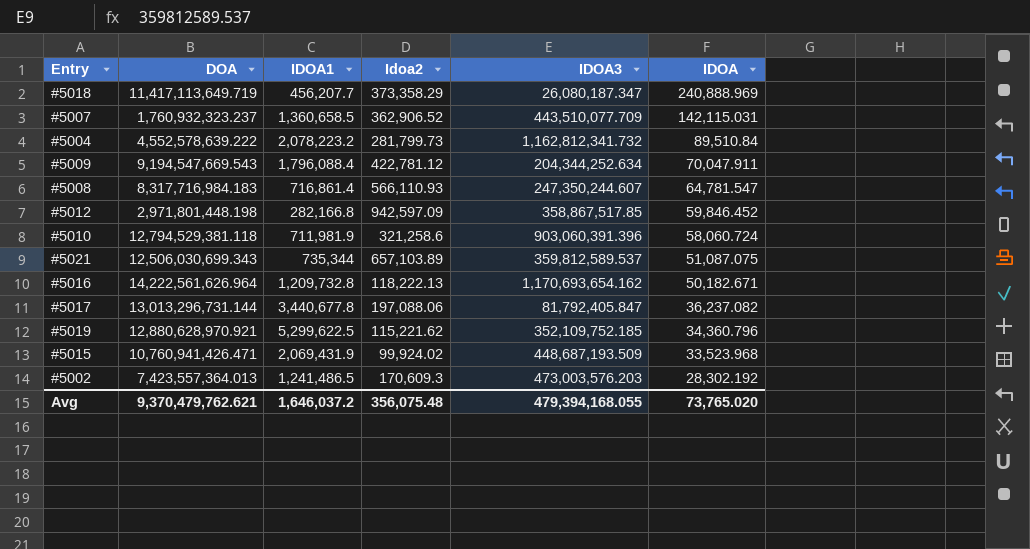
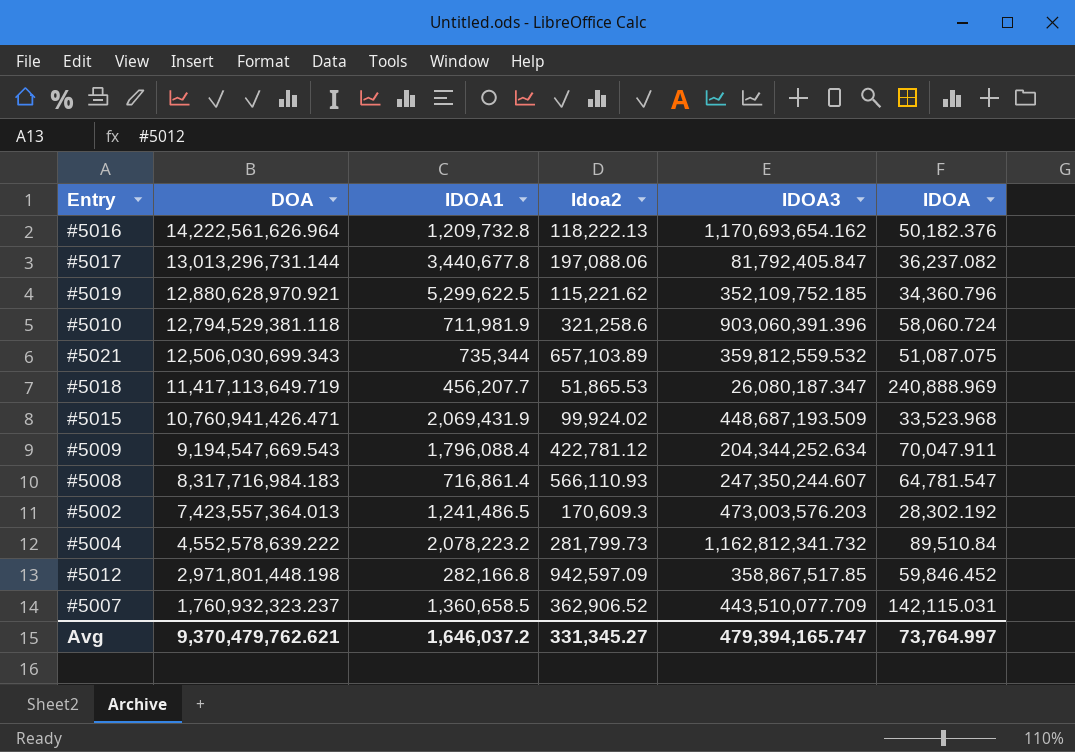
row order: IDOA descending -> DOA descending
#5016 | IDOA: 50,182.671 -> 50,182.376
#5021 | IDOA3: 359,812,589.537 -> 359,812,559.532
#5018 | Idoa2: 373,358.29 -> 51,865.53
Avg | Idoa2: 356,075.48 -> 331,345.27
Avg | IDOA3: 479,394,168.055 -> 479,394,165.747
Avg | IDOA: 73,765.020 -> 73,764.997

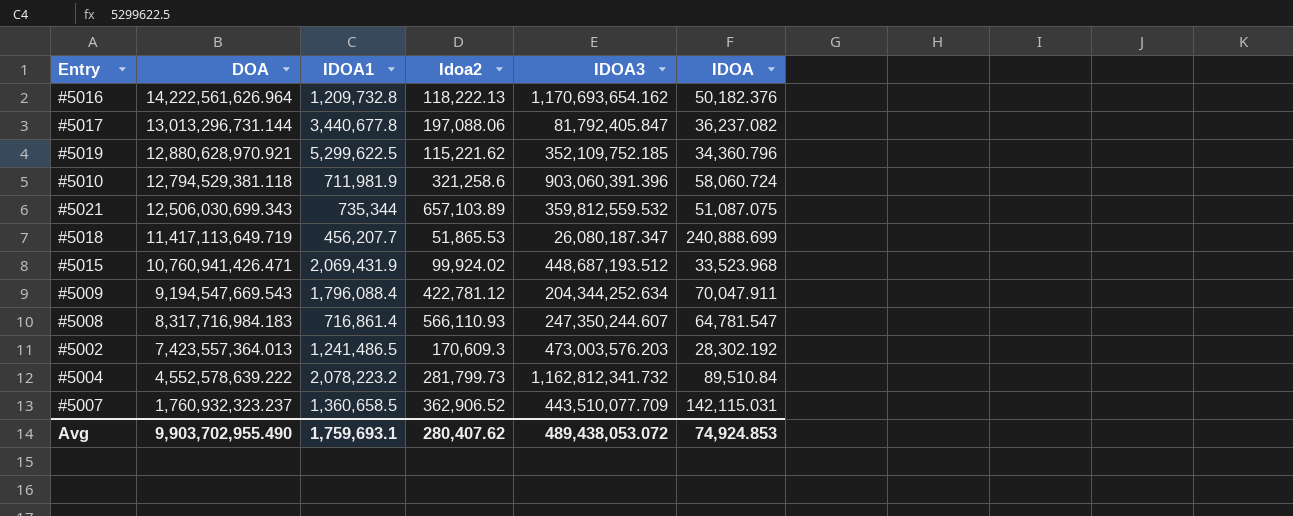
row #5012: 2,971,801,448.198 | 282,166.8 | 942,597.09 | 358,867,517.85 | 59,846.452 -> none
#5018 | IDOA: 240,888.969 -> 240,888.699
#5015 | IDOA3: 448,687,193.509 -> 448,687,193.512
Avg | DOA: 9,370,479,762.621 -> 9,903,702,955.490
Avg | IDOA1: 1,646,037.2 -> 1,759,693.1
Avg | Idoa2: 331,345.27 -> 280,407.62
Avg | IDOA3: 479,394,165.747 -> 489,438,053.072
Avg | IDOA: 73,764.997 -> 74,924.853

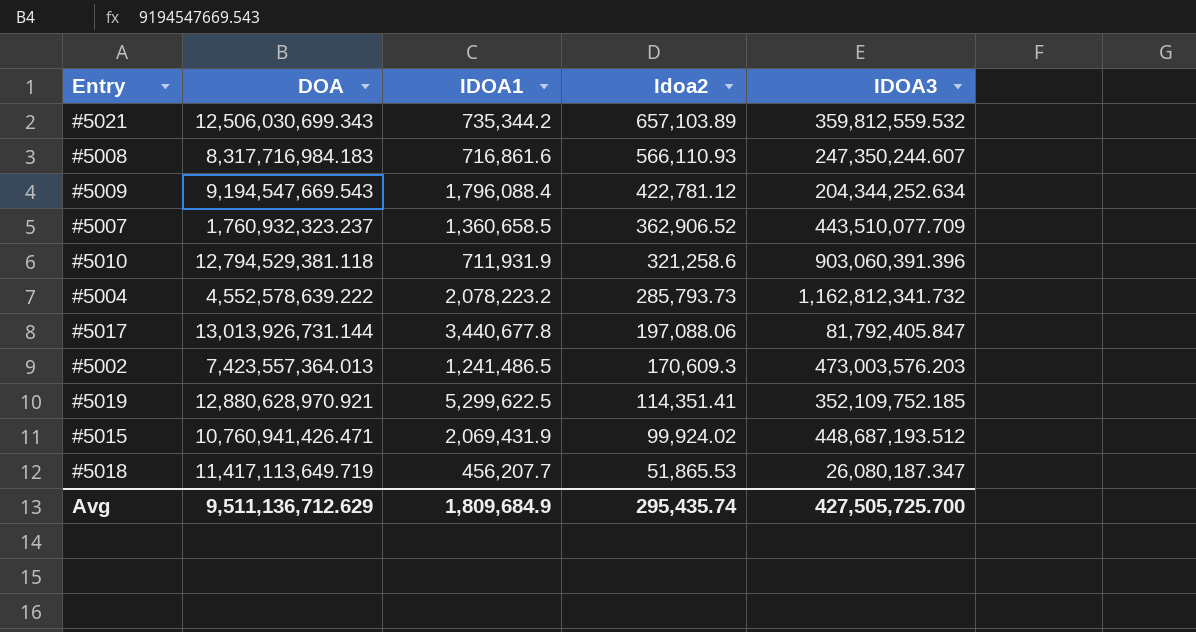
row order: DOA descending -> Idoa2 descending
column IDOA | position: 6 -> none
row #5016: 14,222,561,626.964 | 1,209,732.8 | 118,222.13 | 1,170,693,654.162 | 50,182.376 -> none
#5021 | IDOA1: 735,344 -> 735,344.2
#5008 | IDOA1: 716,861.4 -> 716,861.6
#5010 | IDOA1: 711,981.9 -> 711,931.9
#5004 | Idoa2: 281,799.73 -> 285,793.73
#5017 | DOA: 13,013,296,731.144 -> 13,013,926,731.144
#5019 | Idoa2: 115,221.62 -> 114,351.41
Avg | DOA: 9,903,702,955.490 -> 9,511,136,712.629
Avg | IDOA1: 1,759,693.1 -> 1,809,684.9
Avg | Idoa2: 280,407.62 -> 295,435.74
Avg | IDOA3: 489,438,053.072 -> 427,505,725.700

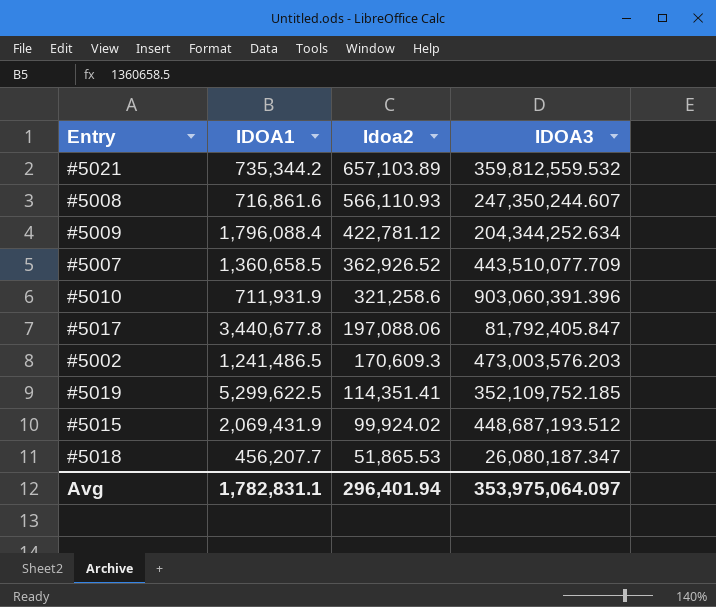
column DOA | position: 2 -> none
row #5004: 4,552,578,639.222 | 2,078,223.2 | 285,793.73 | 1,162,812,341.732 -> none
#5007 | Idoa2: 362,906.52 -> 362,926.52
Avg | IDOA1: 1,809,684.9 -> 1,782,831.1
Avg | Idoa2: 295,435.74 -> 296,401.94
Avg | IDOA3: 427,505,725.700 -> 353,975,064.097

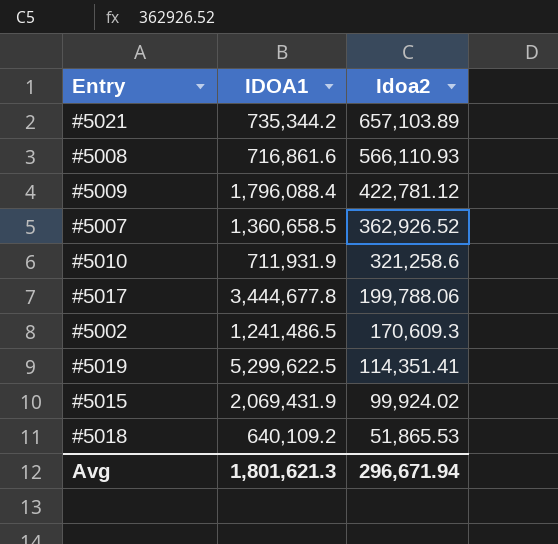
column IDOA3 | position: 4 -> none
#5017 | IDOA1: 3,440,677.8 -> 3,444,677.8
#5017 | Idoa2: 197,088.06 -> 199,788.06
#5018 | IDOA1: 456,207.7 -> 640,109.2
Avg | IDOA1: 1,782,831.1 -> 1,801,621.3
Avg | Idoa2: 296,401.94 -> 296,671.94

